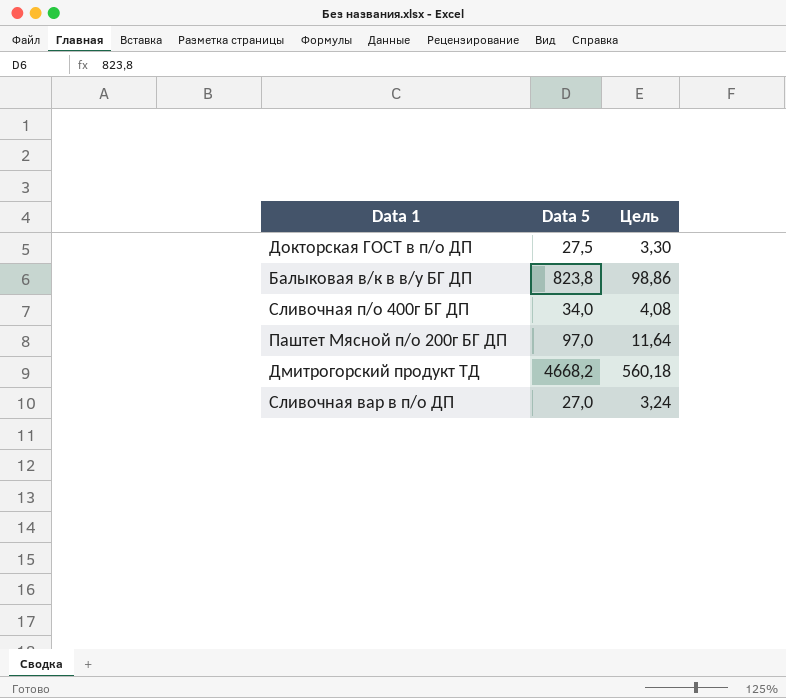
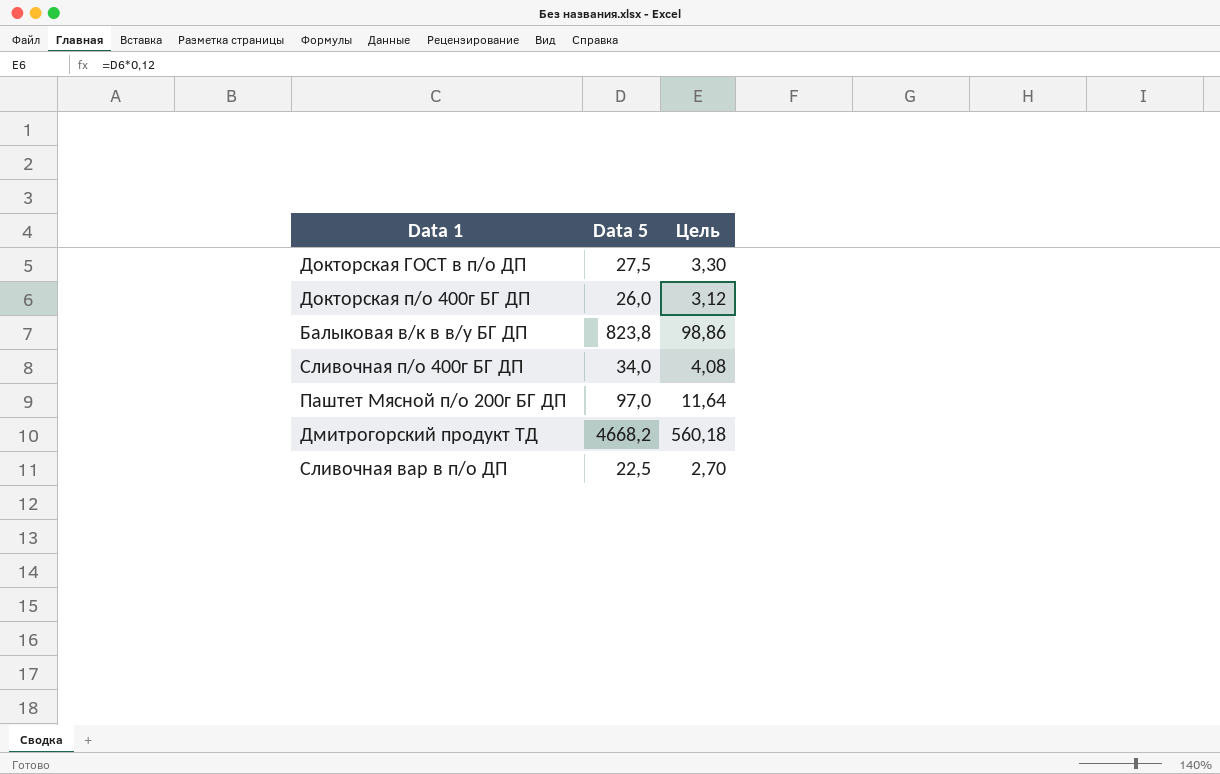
row Докторская п/о 400г БГ ДП: none -> 26,0 | 3,12
Сливочная вар в п/о ДП | Data 5: 27,0 -> 22,5
Сливочная вар в п/о ДП | Цель: 3,24 -> 2,70

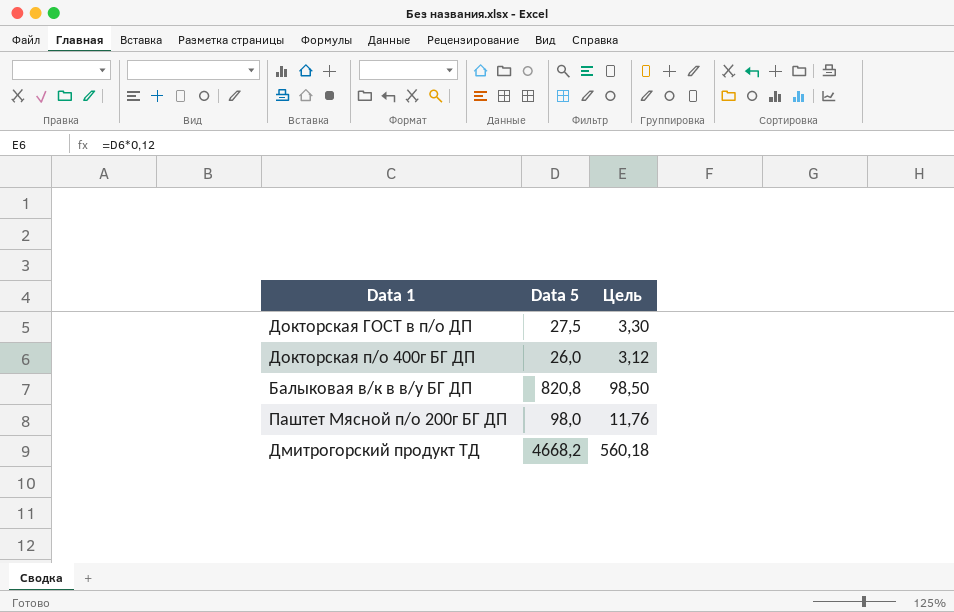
row Сливочная п/о 400г БГ ДП: 34,0 | 4,08 -> none
row Сливочная вар в п/о ДП: 22,5 | 2,70 -> none
Балыковая в/к в в/у БГ ДП | Data 5: 823,8 -> 820,8
Балыковая в/к в в/у БГ ДП | Цель: 98,86 -> 98,50
Паштет Мясной п/о 200г БГ ДП | Data 5: 97,0 -> 98,0
Паштет Мясной п/о 200г БГ ДП | Цель: 11,64 -> 11,76

